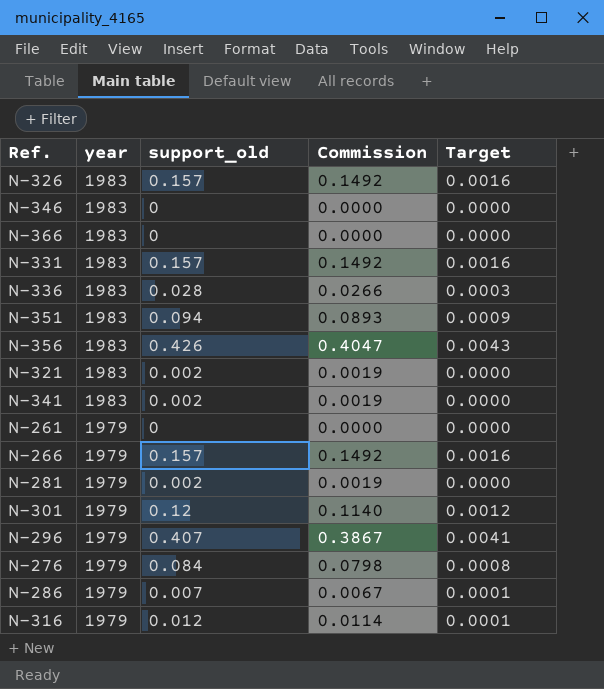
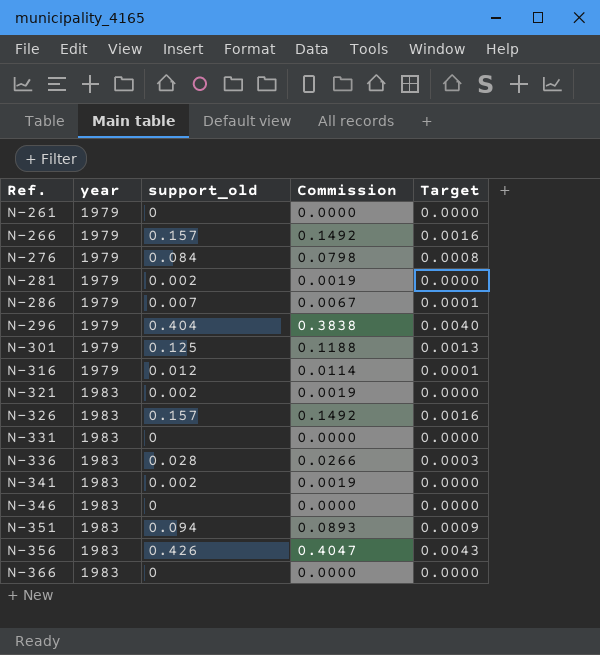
row order: year descending -> Ref. ascending
N-296 | support_old: 0.407 -> 0.404
N-296 | Commission: 0.3867 -> 0.3838
N-296 | Target: 0.0041 -> 0.0040
N-301 | support_old: 0.12 -> 0.125
N-301 | Commission: 0.1140 -> 0.1188
N-301 | Target: 0.0012 -> 0.0013
N-331 | support_old: 0.157 -> 0
N-331 | Commission: 0.1492 -> 0.0000
N-331 | Target: 0.0016 -> 0.0000

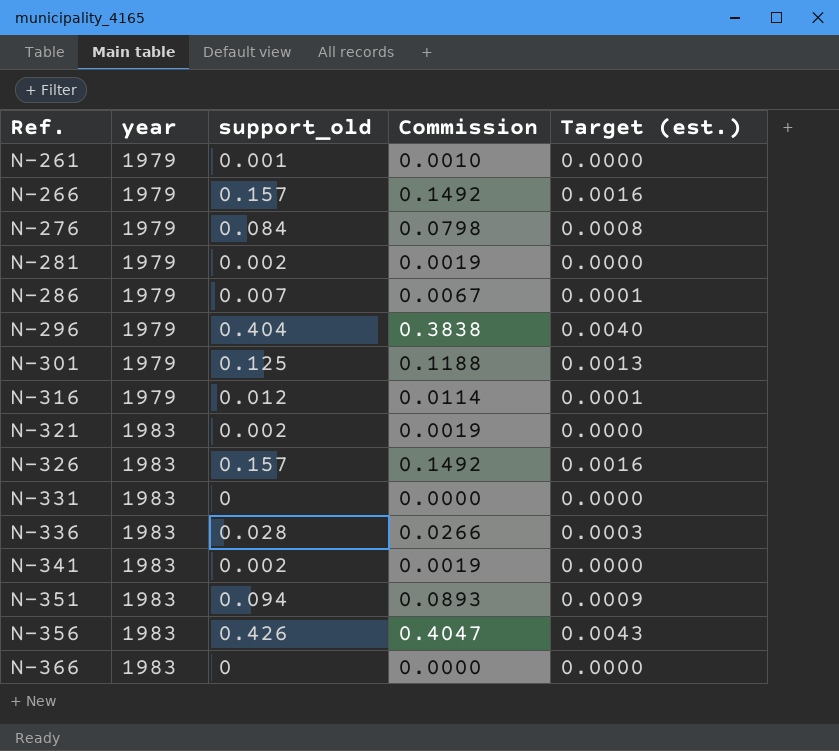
column name: Target -> Target (est.)
row N-346: 1983 | 0 | 0.0000 | 0.0000 -> none
N-261 | support_old: 0 -> 0.001
N-261 | Commission: 0.0000 -> 0.0010

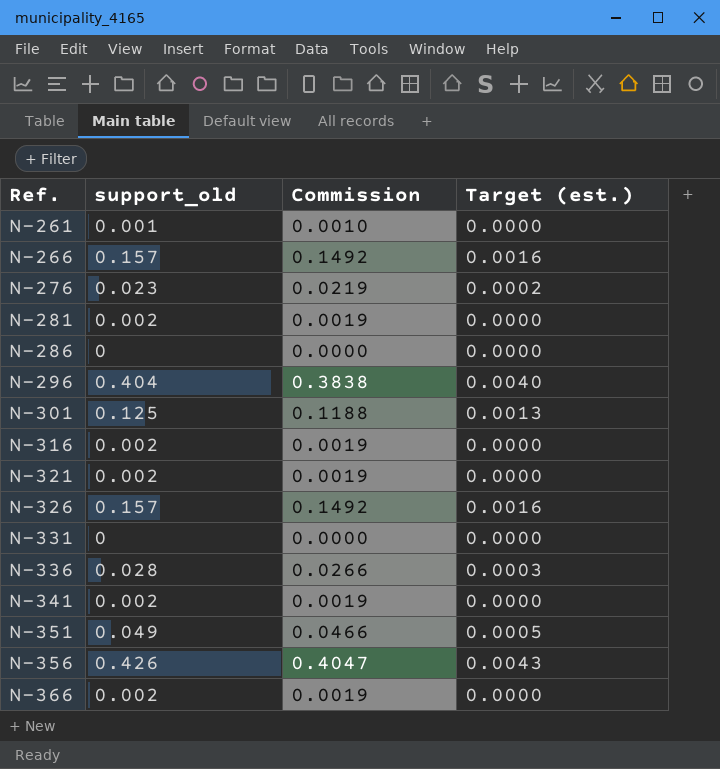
column year | position: 2 -> none
N-276 | support_old: 0.084 -> 0.023
N-276 | Commission: 0.0798 -> 0.0219
N-276 | Target (est.): 0.0008 -> 0.0002
N-286 | support_old: 0.007 -> 0
N-286 | Commission: 0.0067 -> 0.0000
N-286 | Target (est.): 0.0001 -> 0.0000
N-316 | support_old: 0.012 -> 0.002
N-316 | Commission: 0.0114 -> 0.0019
N-316 | Target (est.): 0.0001 -> 0.0000
N-351 | support_old: 0.094 -> 0.049
N-351 | Commission: 0.0893 -> 0.0466
N-351 | Target (est.): 0.0009 -> 0.0005
N-366 | support_old: 0 -> 0.002
N-366 | Commission: 0.0000 -> 0.0019

